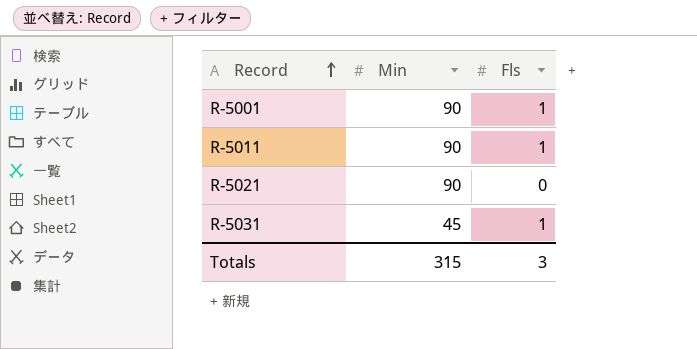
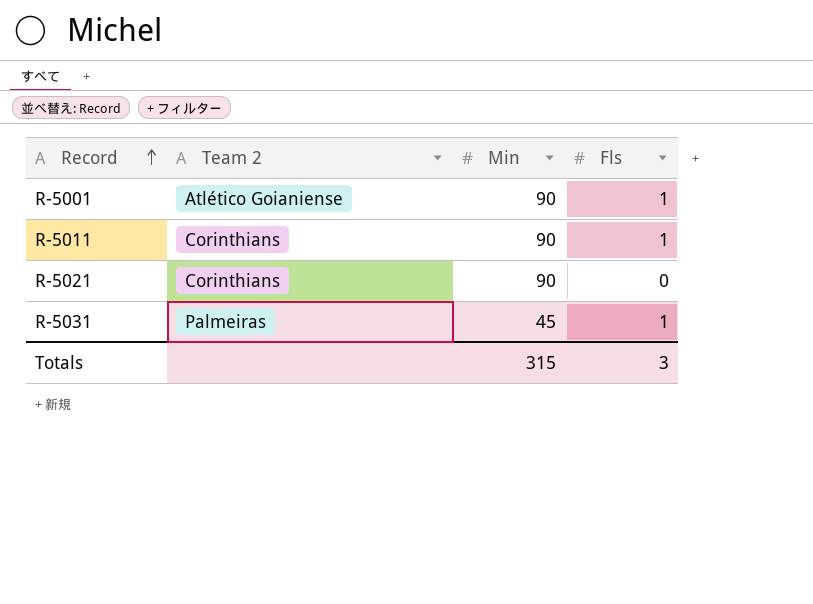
column Team 2 | position: none -> 2

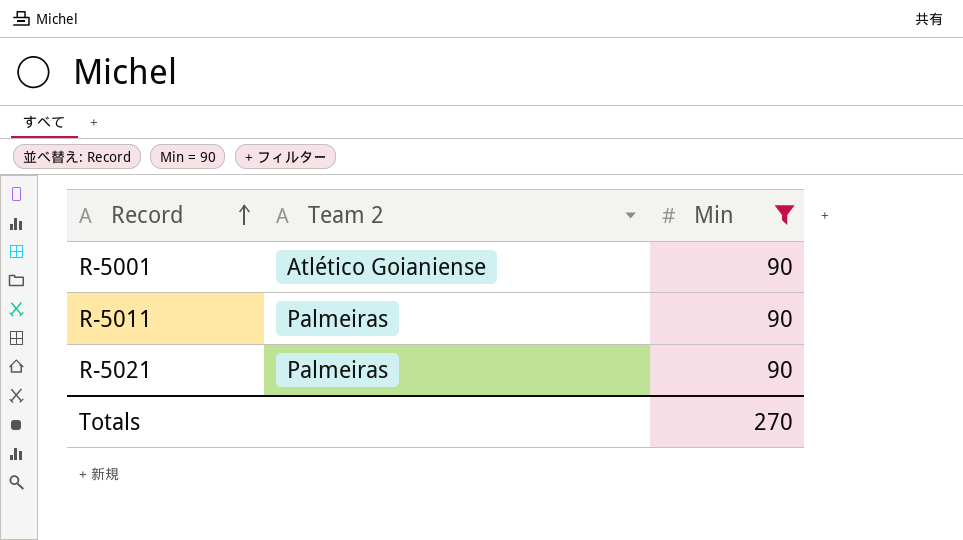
filter: none -> Min = 90
column Fls | position: 4 -> none
R-5011 | Team 2: Corinthians -> Palmeiras
R-5021 | Team 2: Corinthians -> Palmeiras
Totals | Min: 315 -> 270

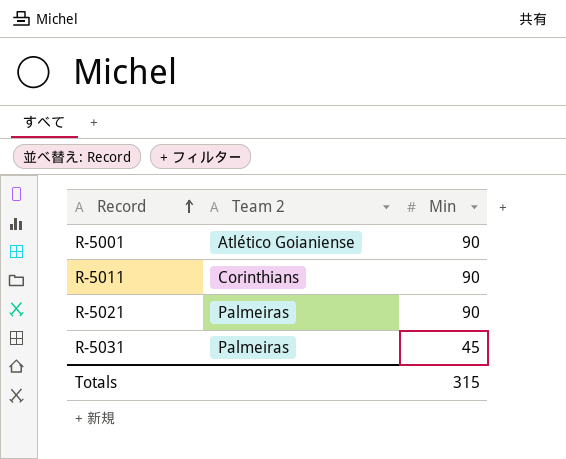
filter: Min = 90 -> none
R-5011 | Team 2: Palmeiras -> Corinthians
Totals | Min: 270 -> 315

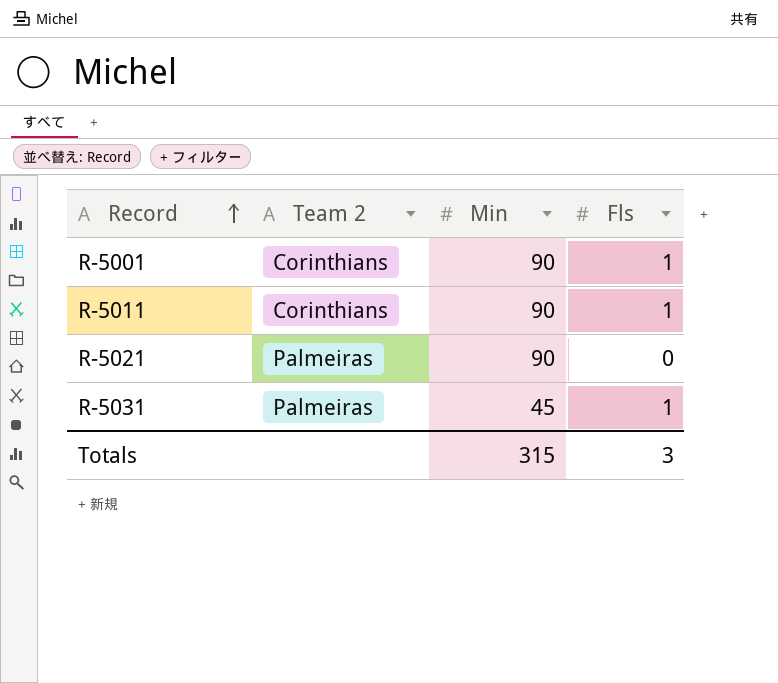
column Fls | position: none -> 4
R-5001 | Team 2: Atlético Goianiense -> Corinthians

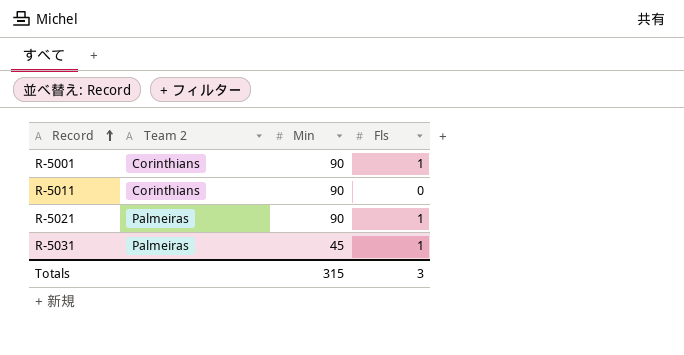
R-5011 | Fls: 1 -> 0
R-5021 | Fls: 0 -> 1

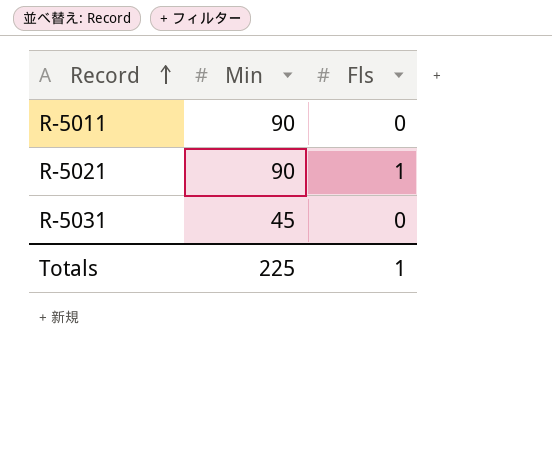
column Team 2 | position: 2 -> none
row R-5001: Corinthians | 90 | 1 -> none
R-5031 | Fls: 1 -> 0
Totals | Min: 315 -> 225
Totals | Fls: 3 -> 1

